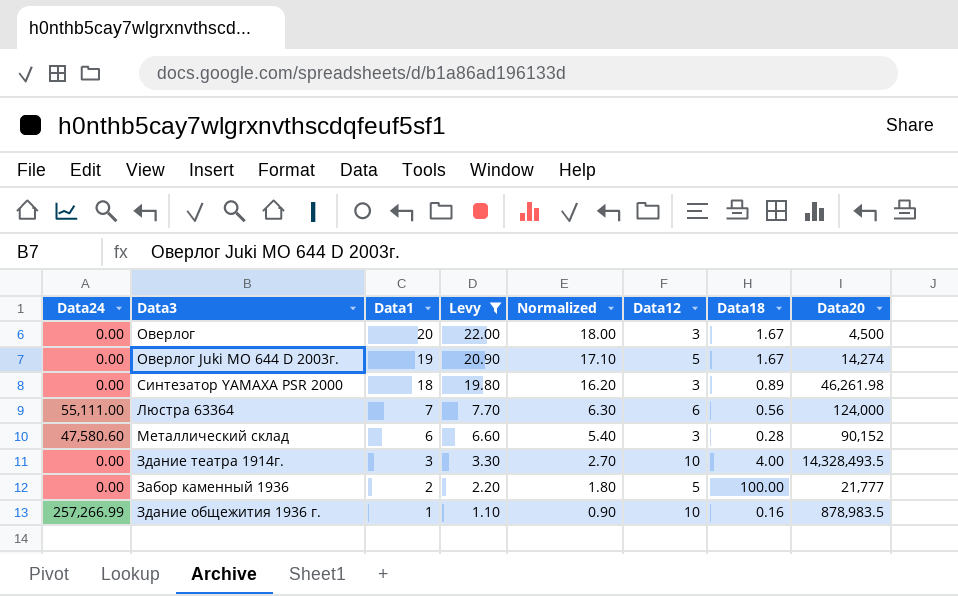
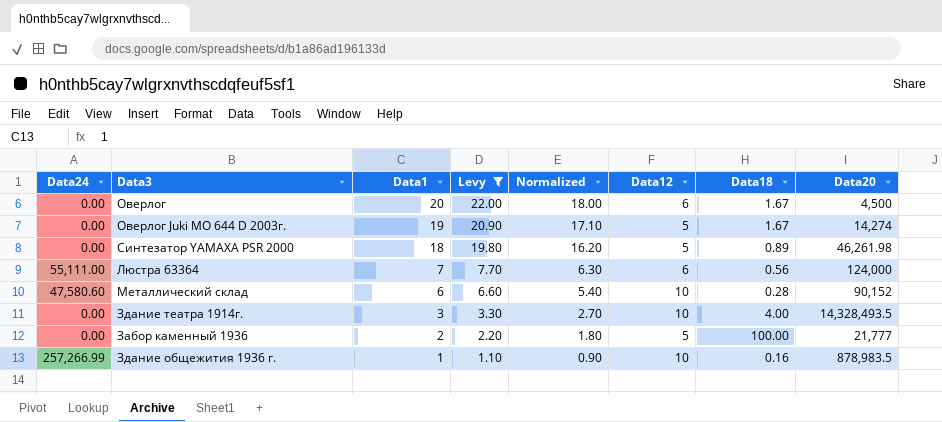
Оверлог | Data12: 3 -> 6
Синтезатор YAMAXA PSR 2000 | Data12: 3 -> 5
Металлический склад | Data12: 3 -> 10

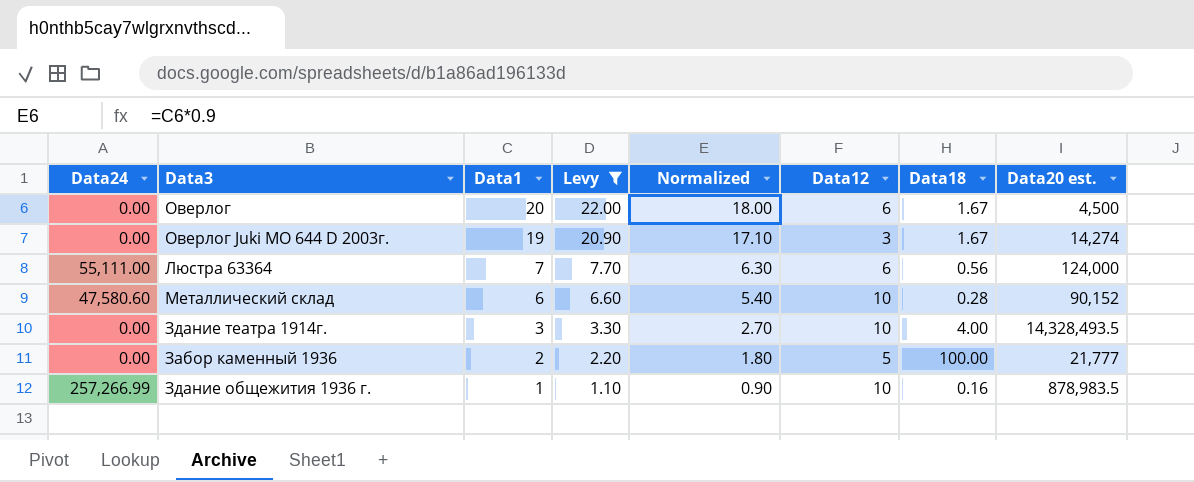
column name: Data20 -> Data20 est.
row Синтезатор YAMAXA PSR 2000: 0.00 | 18 | 19.80 | 16.20 | 5 | 0.89 | 46,261.98 -> none
Оверлог Juki MO 644 D 2003г. | Data12: 5 -> 3

